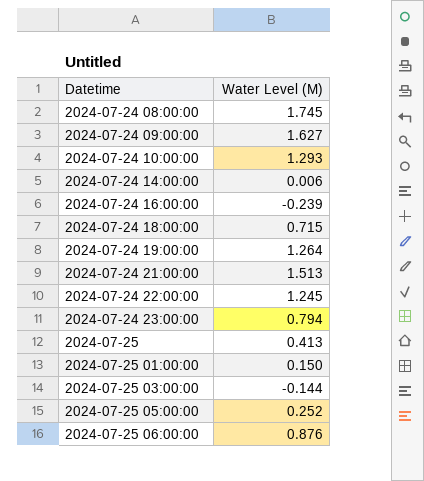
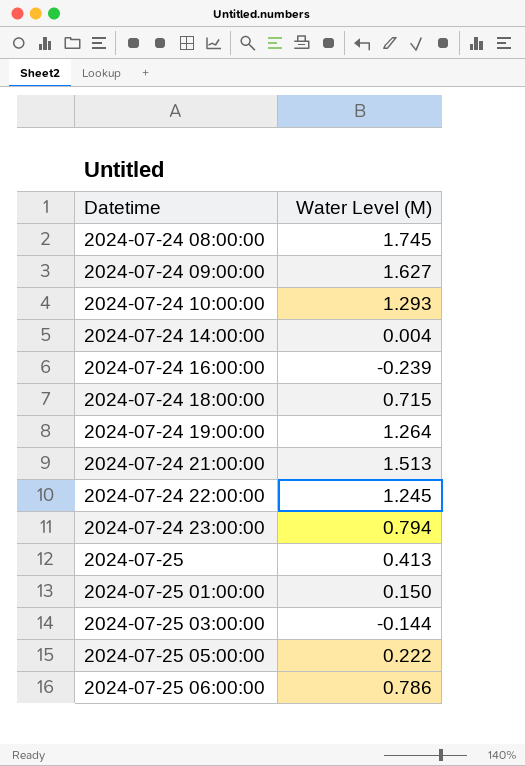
2024-07-24 14:00:00 | Water Level (M): 0.006 -> 0.004
2024-07-25 05:00:00 | Water Level (M): 0.252 -> 0.222
2024-07-25 06:00:00 | Water Level (M): 0.876 -> 0.786

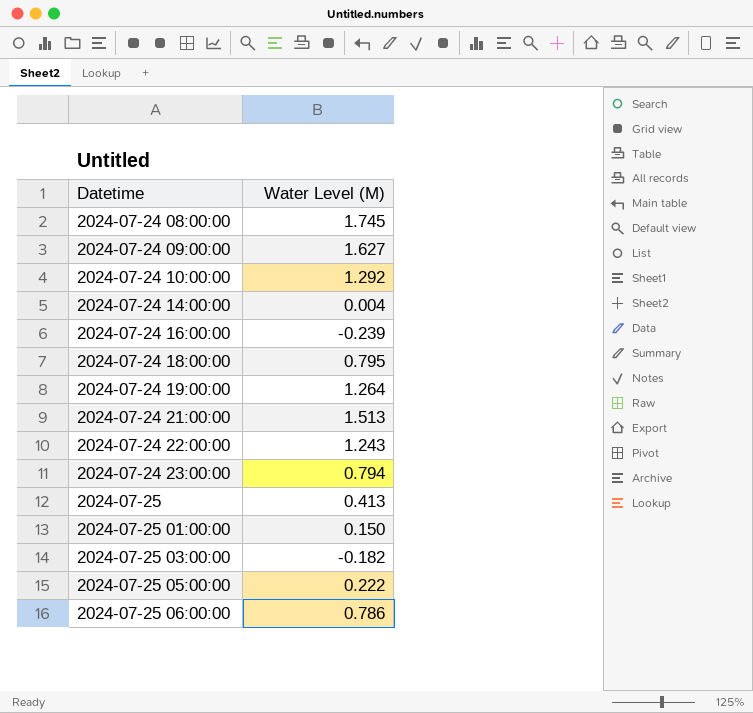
2024-07-24 10:00:00 | Water Level (M): 1.293 -> 1.292
2024-07-24 18:00:00 | Water Level (M): 0.715 -> 0.795
2024-07-24 22:00:00 | Water Level (M): 1.245 -> 1.243
2024-07-25 03:00:00 | Water Level (M): -0.144 -> -0.182

